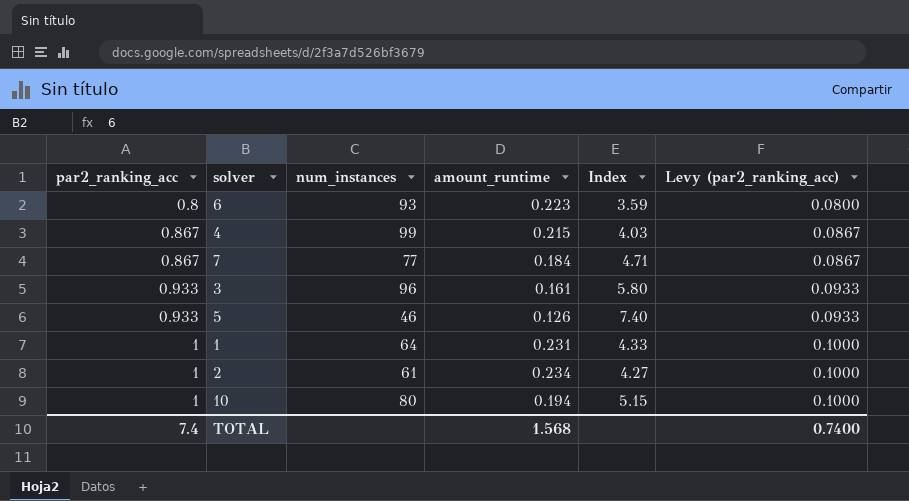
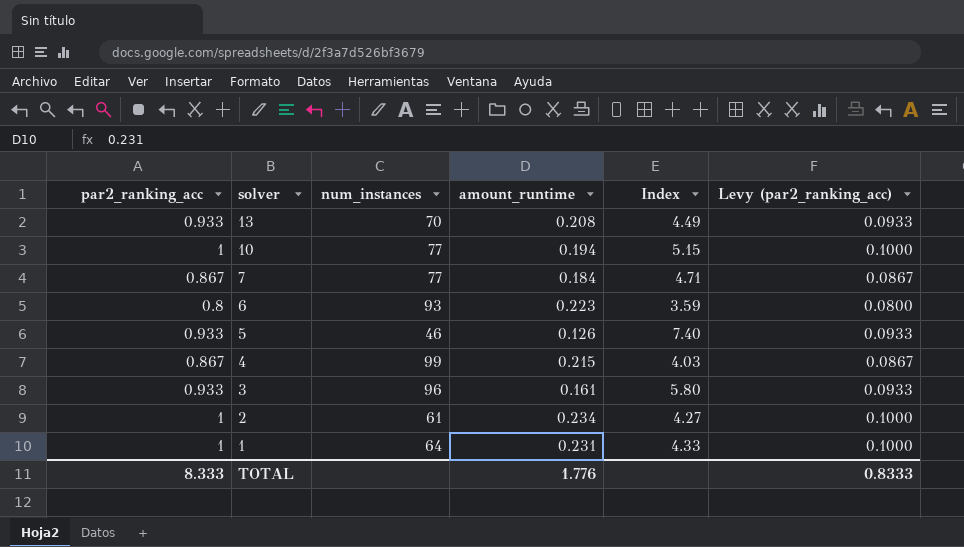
row order: par2_ranking_acc ascending -> solver descending
row 13: none -> 0.933 | 70 | 0.208 | 4.49 | 0.0933
10 | num_instances: 80 -> 77
TOTAL | par2_ranking_acc: 7.4 -> 8.333
TOTAL | amount_runtime: 1.568 -> 1.776
TOTAL | Levy (par2_ranking_acc): 0.7400 -> 0.8333

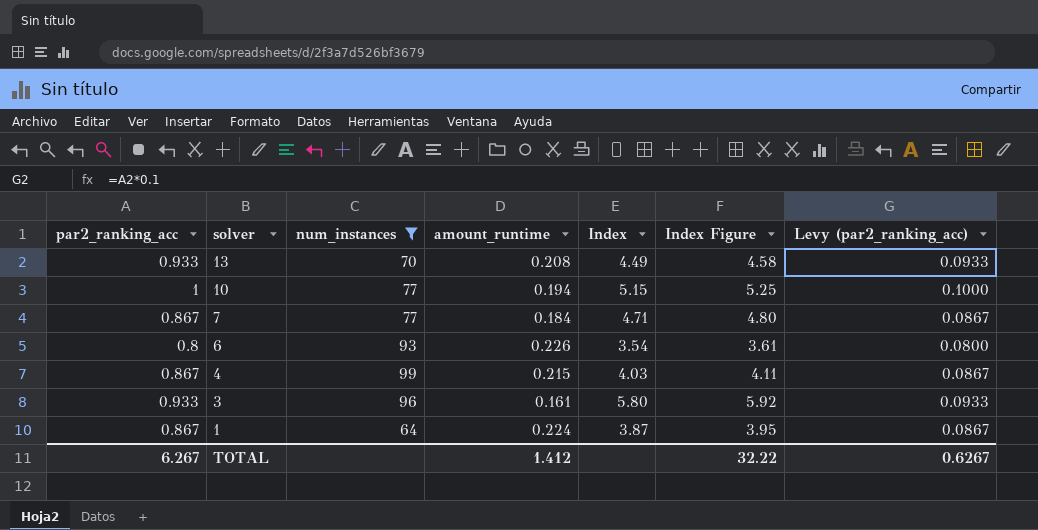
filter: none -> num_instances >= 64
column Index Figure | formula: none -> [Index] * 1.02
6 | amount_runtime: 0.223 -> 0.226
6 | Index: 3.59 -> 3.54
1 | par2_ranking_acc: 1 -> 0.867
1 | amount_runtime: 0.231 -> 0.224
1 | Index: 4.33 -> 3.87
1 | Levy (par2_ranking_acc): 0.1000 -> 0.0867
TOTAL | par2_ranking_acc: 8.333 -> 6.267
TOTAL | amount_runtime: 1.776 -> 1.412
TOTAL | Levy (par2_ranking_acc): 0.8333 -> 0.6267

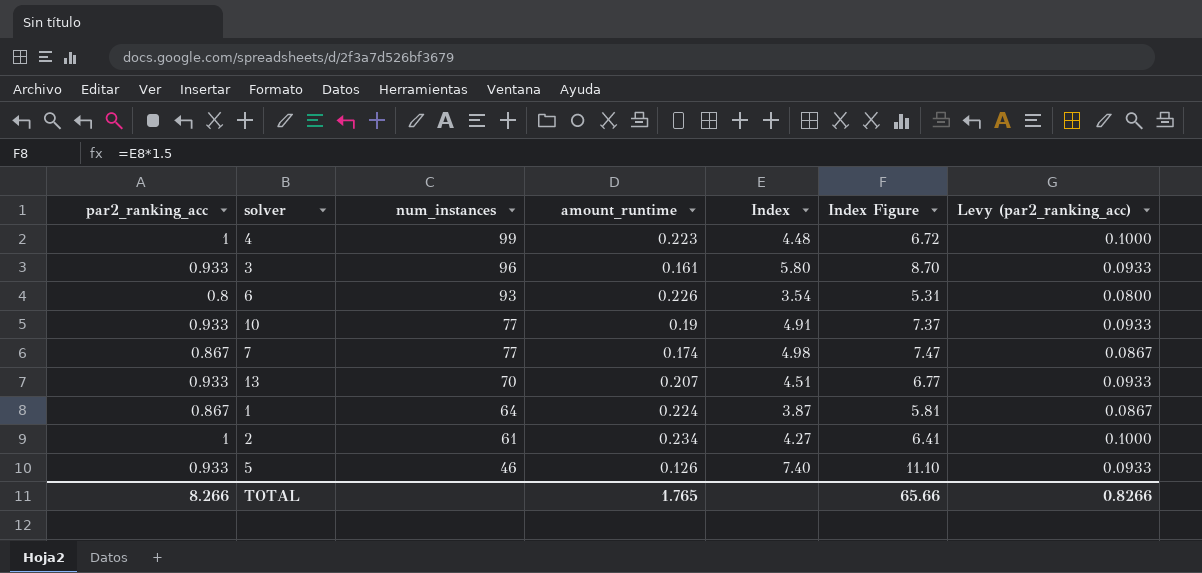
filter: num_instances >= 64 -> none
row order: solver descending -> num_instances descending
column Index Figure | formula: [Index] * 1.02 -> [Index] * 1.5
4 | par2_ranking_acc: 0.867 -> 1
4 | amount_runtime: 0.215 -> 0.223
4 | Index: 4.03 -> 4.48
4 | Levy (par2_ranking_acc): 0.0867 -> 0.1000
10 | par2_ranking_acc: 1 -> 0.933
10 | amount_runtime: 0.194 -> 0.19
10 | Index: 5.15 -> 4.91
10 | Levy (par2_ranking_acc): 0.1000 -> 0.0933
7 | amount_runtime: 0.184 -> 0.174
7 | Index: 4.71 -> 4.98
13 | amount_runtime: 0.208 -> 0.207
13 | Index: 4.49 -> 4.51
TOTAL | par2_ranking_acc: 6.267 -> 8.266
TOTAL | amount_runtime: 1.412 -> 1.765
TOTAL | Index Figure: 32.22 -> 65.66
TOTAL | Levy (par2_ranking_acc): 0.6267 -> 0.8266

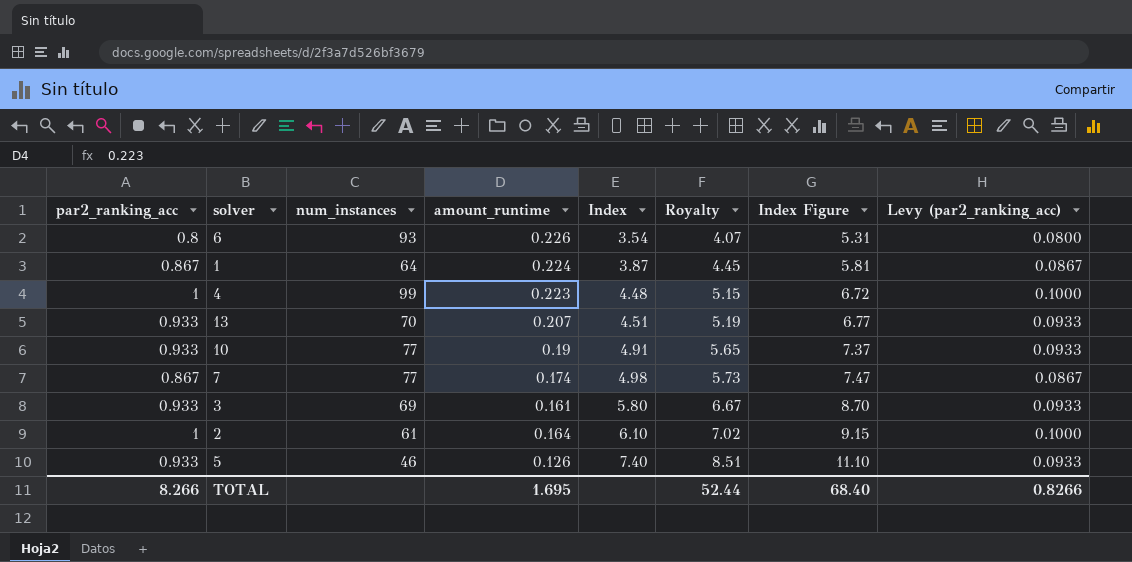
row order: num_instances descending -> Index ascending
column Royalty | formula: none -> [Index] * 1.15
3 | num_instances: 96 -> 69
2 | amount_runtime: 0.234 -> 0.164
2 | Index: 4.27 -> 6.10
2 | Index Figure: 6.41 -> 9.15
TOTAL | amount_runtime: 1.765 -> 1.695
TOTAL | Index Figure: 65.66 -> 68.40

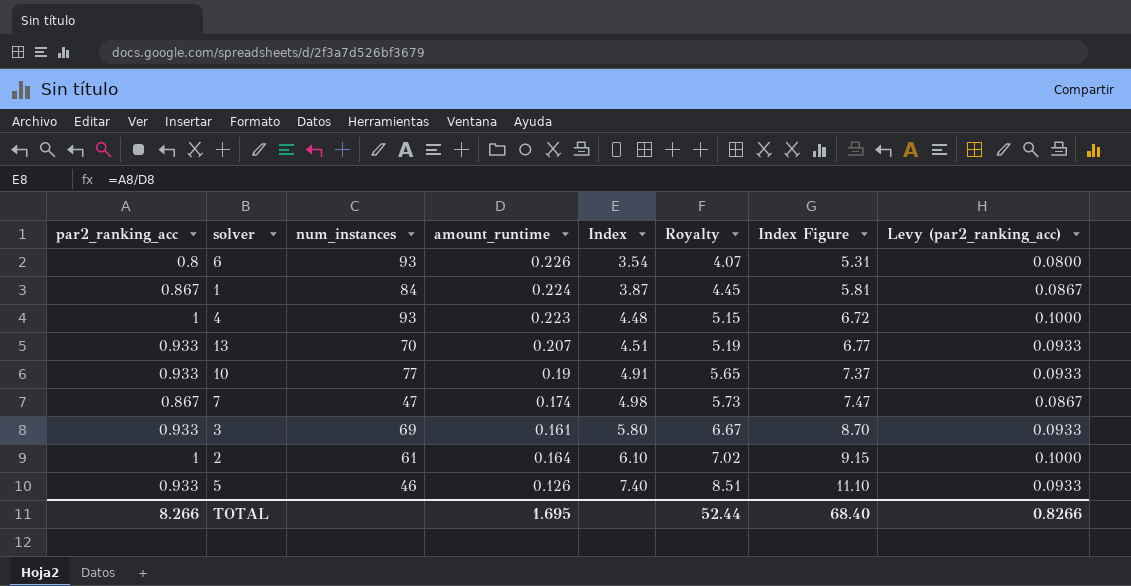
1 | num_instances: 64 -> 84
4 | num_instances: 99 -> 93
7 | num_instances: 77 -> 47

